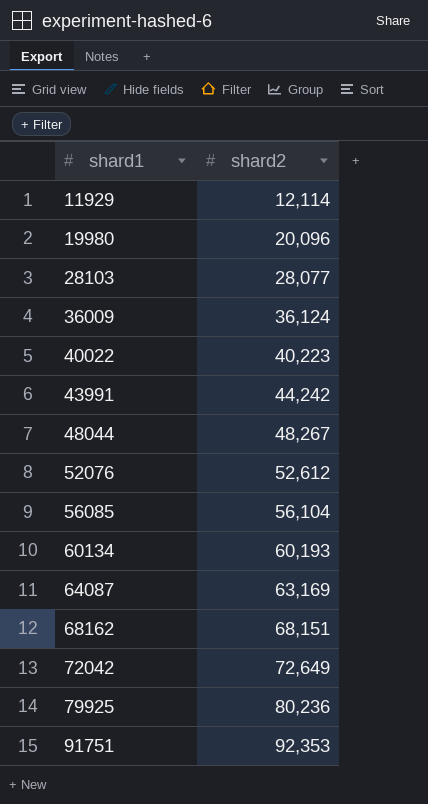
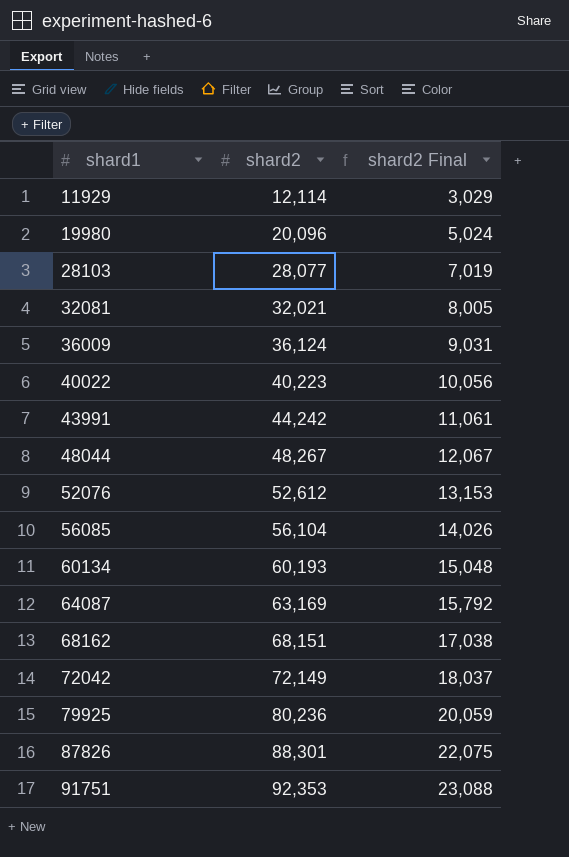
column shard2 Final | formula: none -> [shard2] * 0.25
row 32081: none -> 32,021 | 8,005
72042 | shard2: 72,649 -> 72,149
row 87826: none -> 88,301 | 22,075

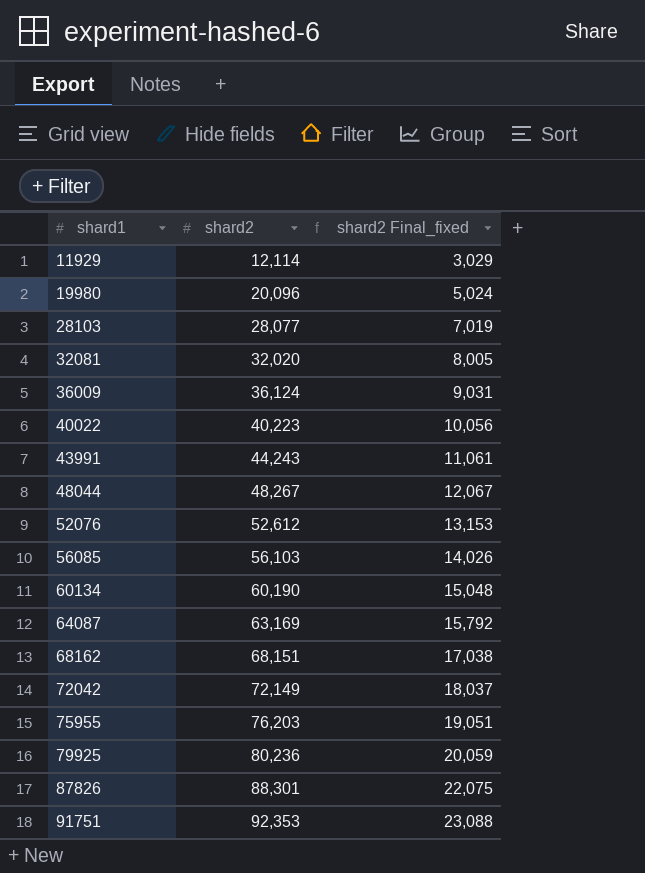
column name: shard2 Final -> shard2 Final_fixed
32081 | shard2: 32,021 -> 32,020
43991 | shard2: 44,242 -> 44,243
56085 | shard2: 56,104 -> 56,103
60134 | shard2: 60,193 -> 60,190
row 75955: none -> 76,203 | 19,051

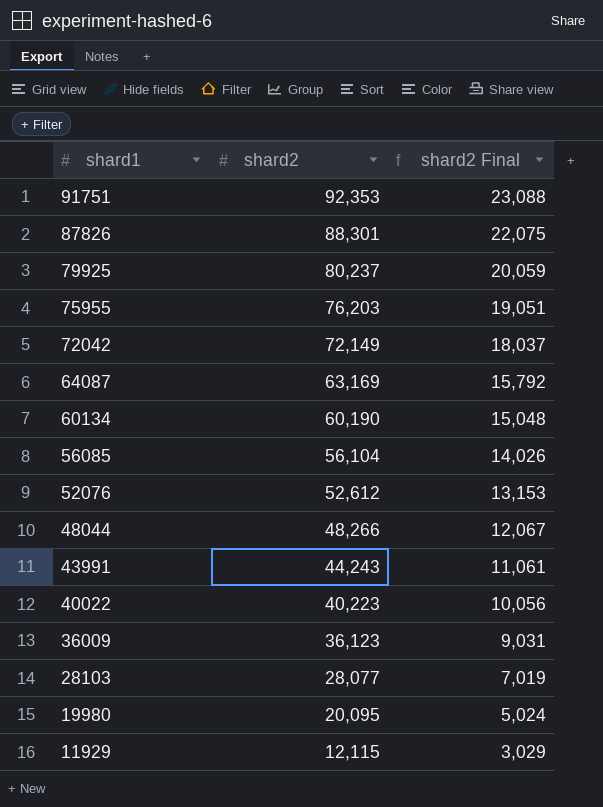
row order: shard1 ascending -> shard1 descending
column name: shard2 Final_fixed -> shard2 Final
row 32081: 32,020 | 8,005 -> none
row 68162: 68,151 | 17,038 -> none
79925 | shard2: 80,236 -> 80,237
56085 | shard2: 56,103 -> 56,104
48044 | shard2: 48,267 -> 48,266
36009 | shard2: 36,124 -> 36,123
19980 | shard2: 20,096 -> 20,095
11929 | shard2: 12,114 -> 12,115

